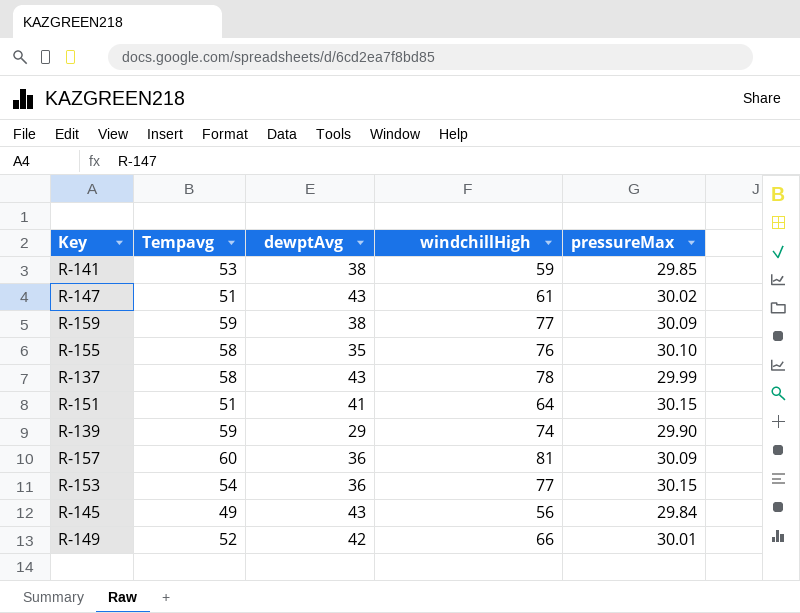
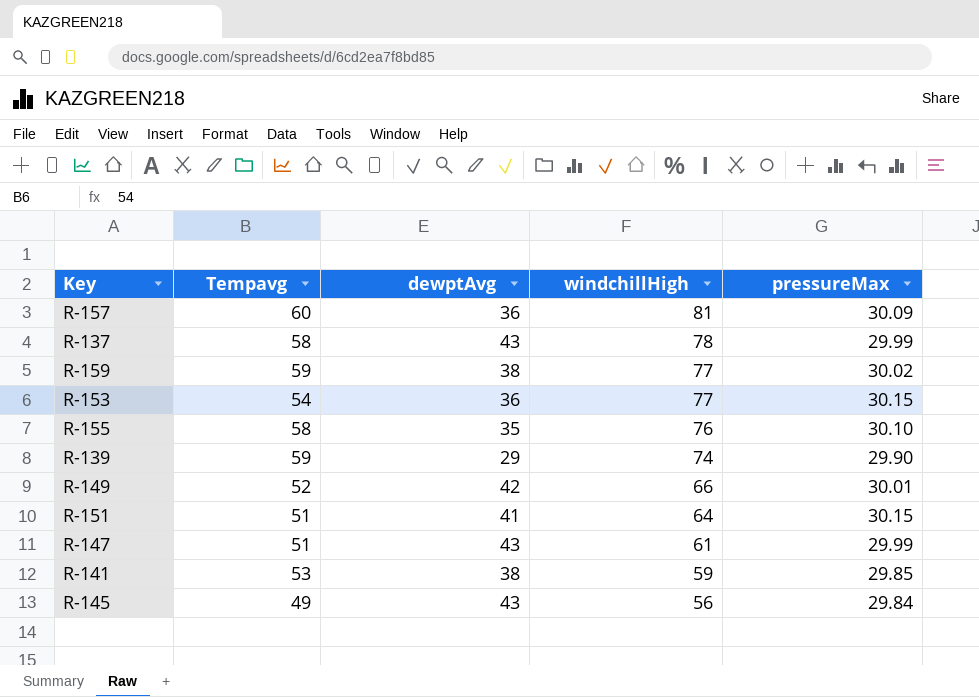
row order: none -> windchillHigh descending
R-159 | pressureMax: 30.09 -> 30.02
R-147 | pressureMax: 30.02 -> 29.99

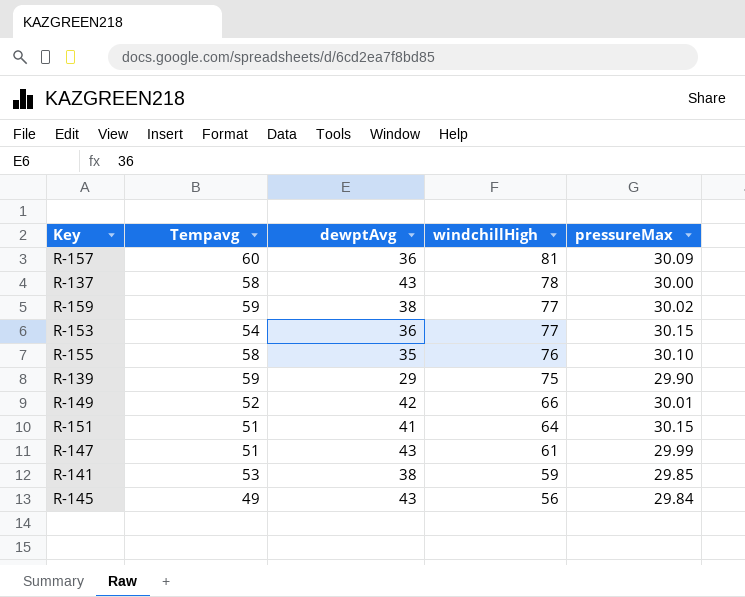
R-137 | pressureMax: 29.99 -> 30.00
R-139 | windchillHigh: 74 -> 75

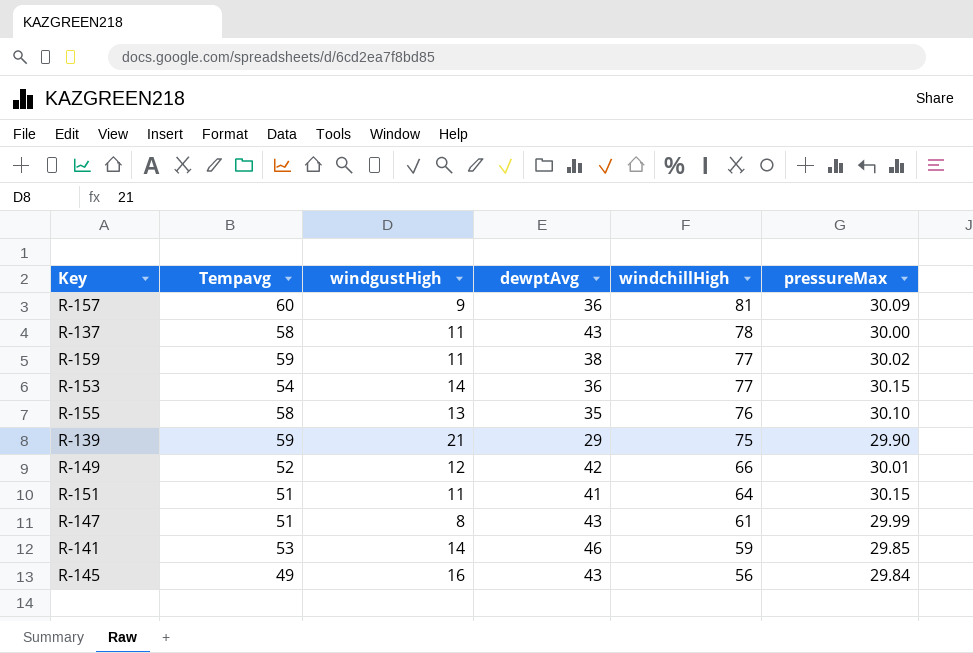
column windgustHigh | position: none -> 3
R-141 | dewptAvg: 38 -> 46

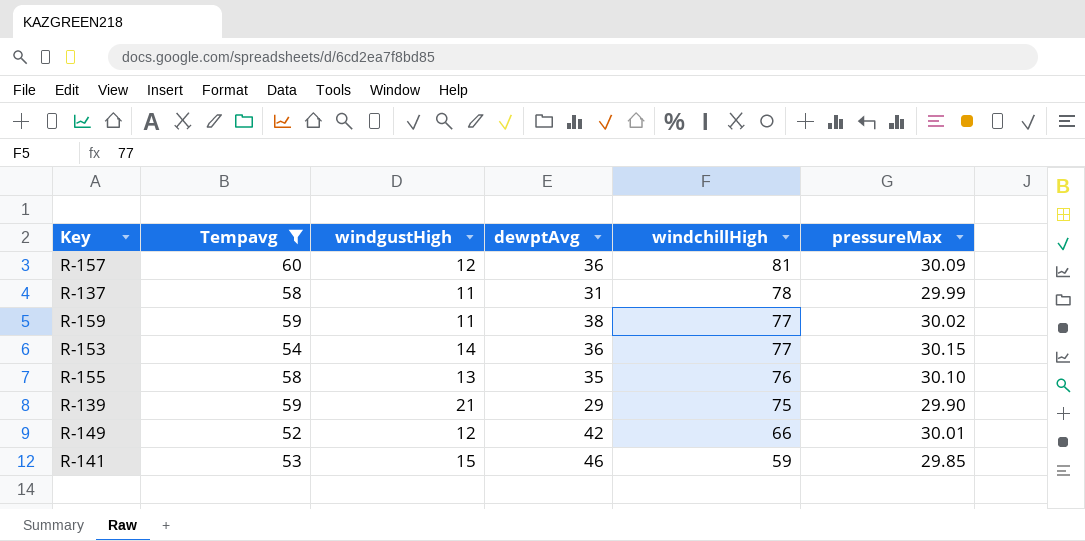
filter: none -> Tempavg >= 52
R-157 | windgustHigh: 9 -> 12
R-137 | dewptAvg: 43 -> 31
R-137 | pressureMax: 30.00 -> 29.99
R-141 | windgustHigh: 14 -> 15

